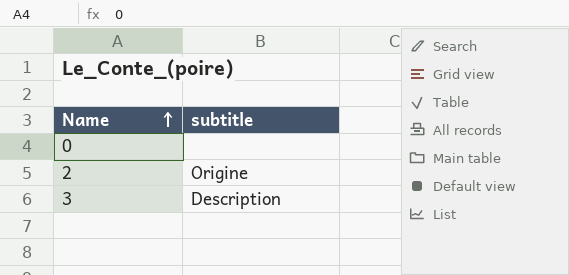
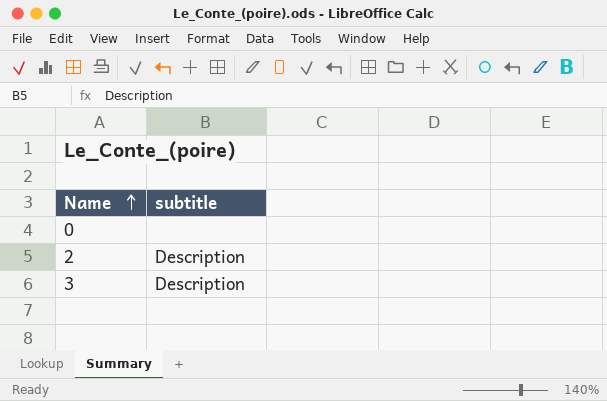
2 | subtitle: Origine -> Description

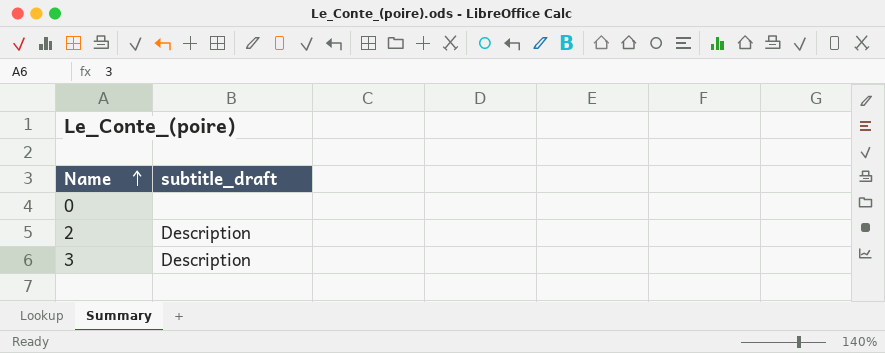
column name: subtitle -> subtitle_draft

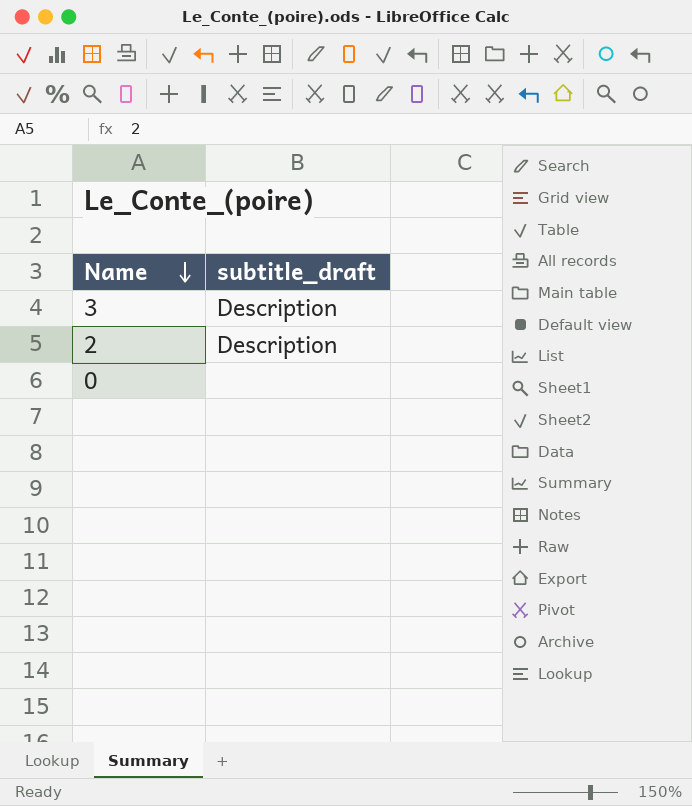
row order: Name ascending -> Name descending

